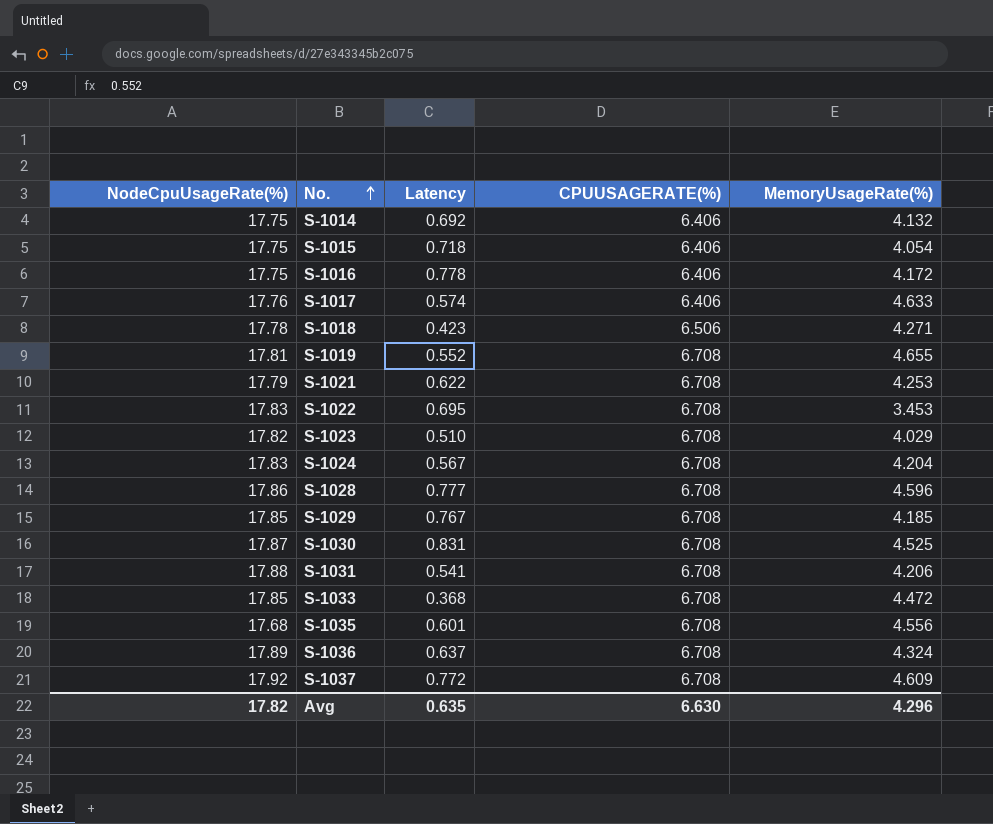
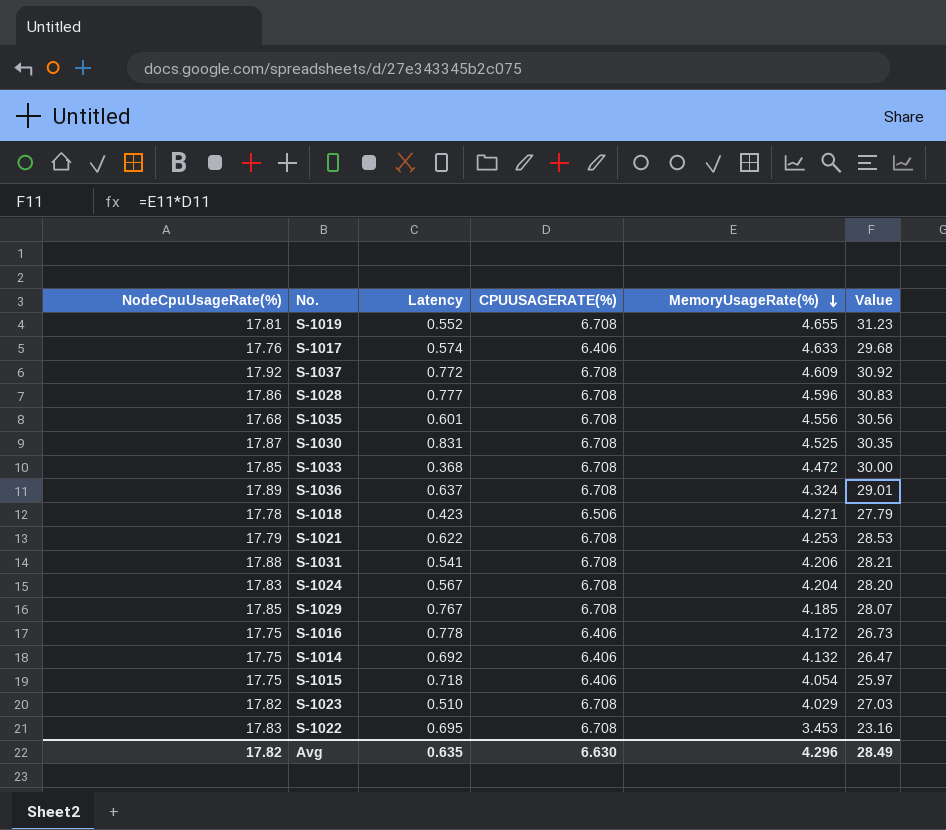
row order: No. ascending -> MemoryUsageRate(%) descending
column Value | formula: none -> [CPUUSAGERATE(%)] * [MemoryUsageRate(%)]

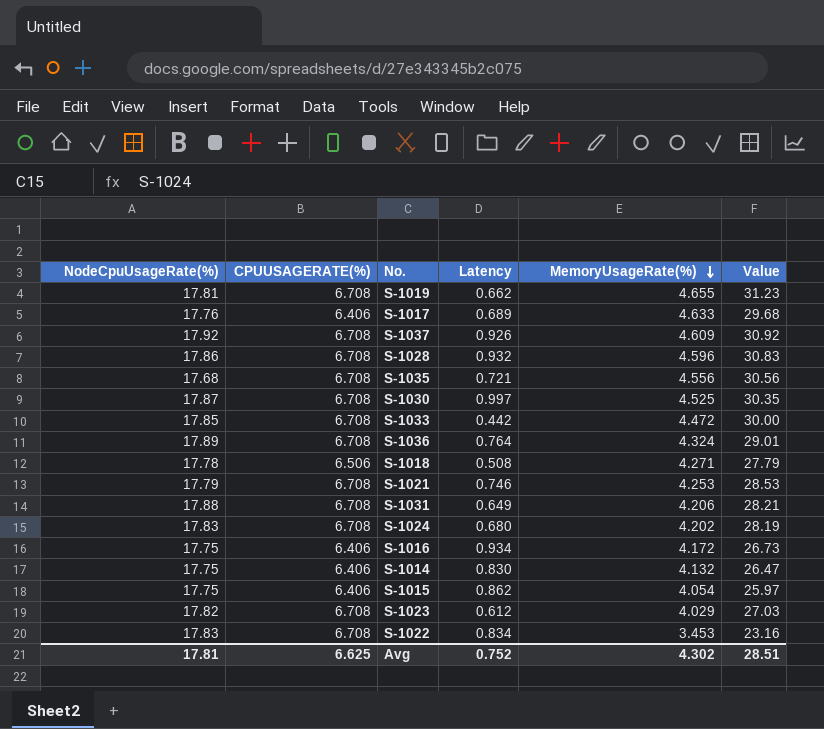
column CPUUSAGERATE(%) | position: 4 -> 2
row S-1029: 17.85 | 0.767 | 6.708 | 4.185 | 28.07 -> none
S-1019 | Latency: 0.552 -> 0.662
S-1017 | Latency: 0.574 -> 0.689
S-1037 | Latency: 0.772 -> 0.926
S-1028 | Latency: 0.777 -> 0.932
S-1035 | Latency: 0.601 -> 0.721
S-1030 | Latency: 0.831 -> 0.997
S-1033 | Latency: 0.368 -> 0.442
S-1036 | Latency: 0.637 -> 0.764
S-1018 | Latency: 0.423 -> 0.508
S-1021 | Latency: 0.622 -> 0.746
S-1031 | Latency: 0.541 -> 0.649
S-1024 | Latency: 0.567 -> 0.680
S-1024 | MemoryUsageRate(%): 4.204 -> 4.202
S-1024 | Value: 28.20 -> 28.19
S-1016 | Latency: 0.778 -> 0.934
S-1014 | Latency: 0.692 -> 0.830
S-1015 | Latency: 0.718 -> 0.862
S-1023 | Latency: 0.510 -> 0.612
S-1022 | Latency: 0.695 -> 0.834
Avg | NodeCpuUsageRate(%): 17.82 -> 17.81
Avg | CPUUSAGERATE(%): 6.630 -> 6.625
Avg | Latency: 0.635 -> 0.752
Avg | MemoryUsageRate(%): 4.296 -> 4.302
Avg | Value: 28.49 -> 28.51

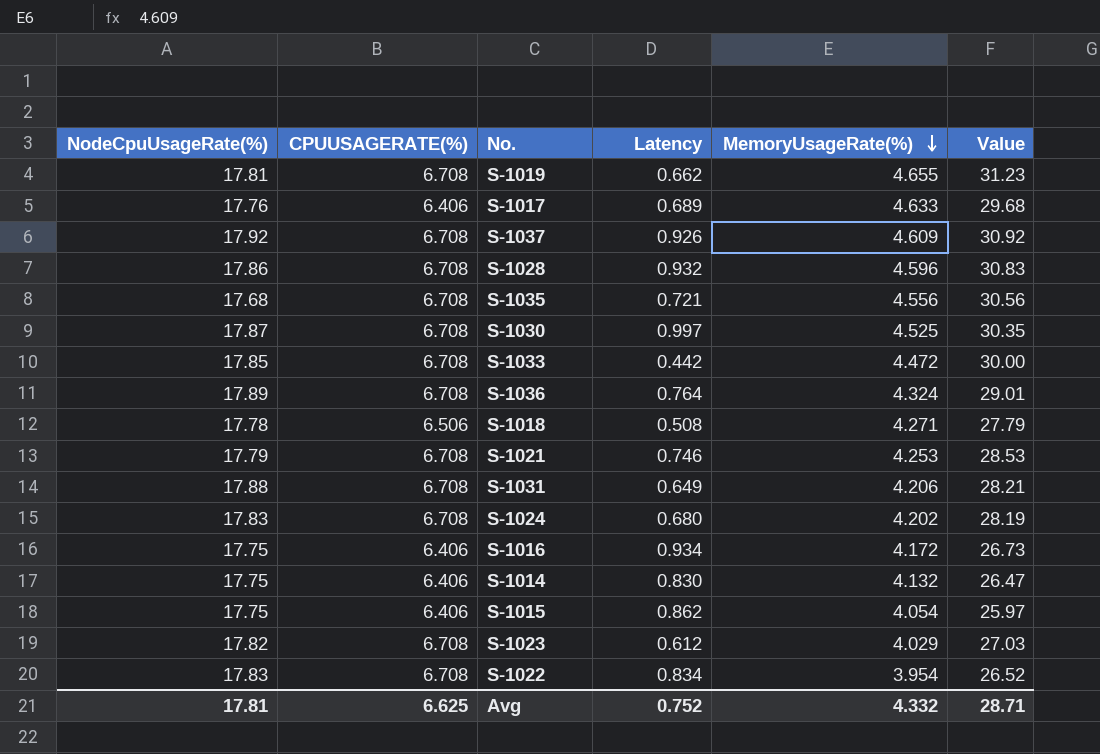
S-1022 | MemoryUsageRate(%): 3.453 -> 3.954
S-1022 | Value: 23.16 -> 26.52
Avg | MemoryUsageRate(%): 4.302 -> 4.332
Avg | Value: 28.51 -> 28.71

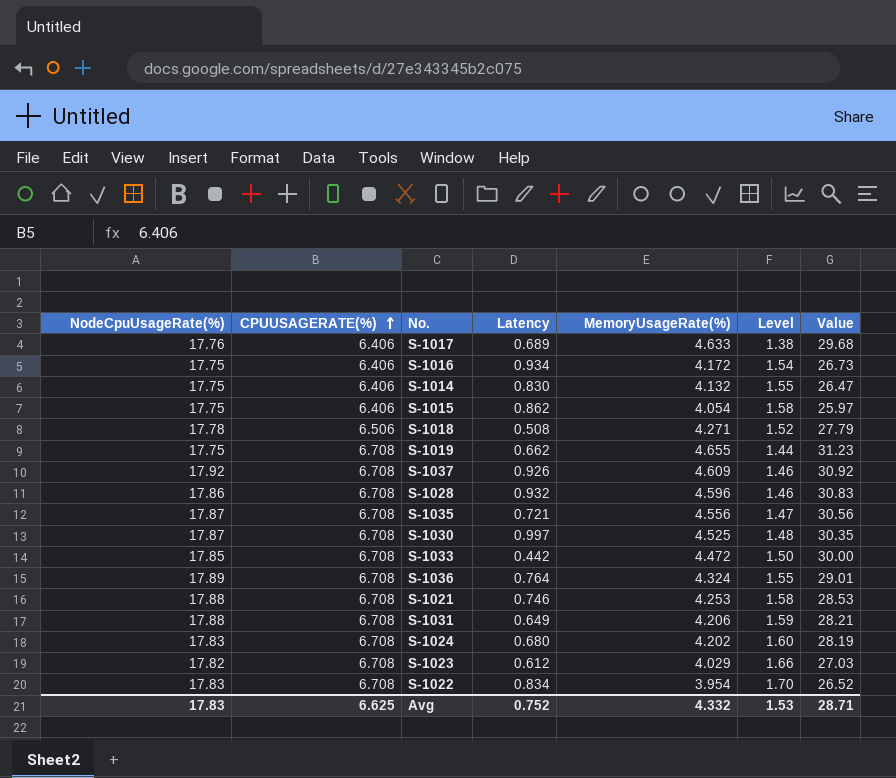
row order: MemoryUsageRate(%) descending -> CPUUSAGERATE(%) ascending
column Level | formula: none -> [CPUUSAGERATE(%)] / [MemoryUsageRate(%)]
S-1019 | NodeCpuUsageRate(%): 17.81 -> 17.75
S-1035 | NodeCpuUsageRate(%): 17.68 -> 17.87
S-1021 | NodeCpuUsageRate(%): 17.79 -> 17.88
Avg | NodeCpuUsageRate(%): 17.81 -> 17.83

